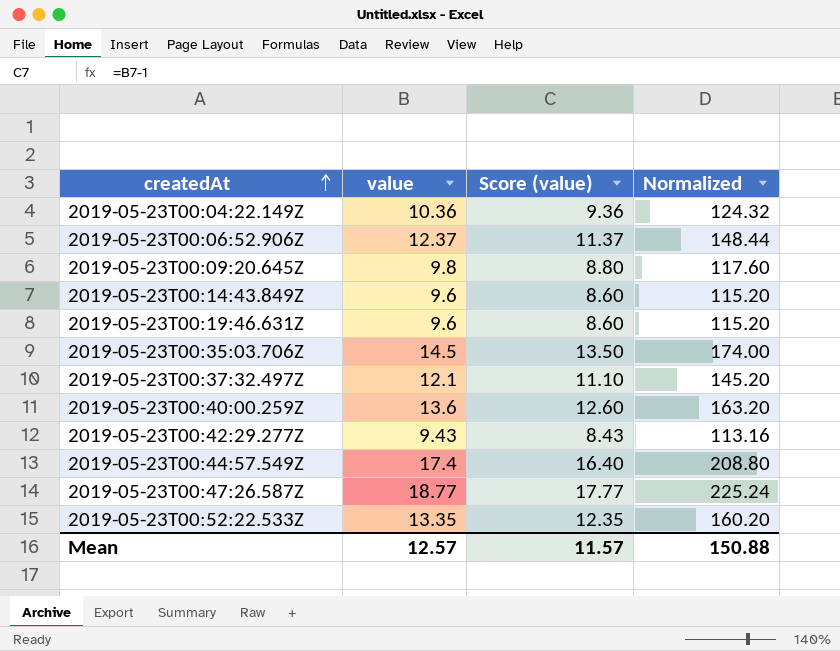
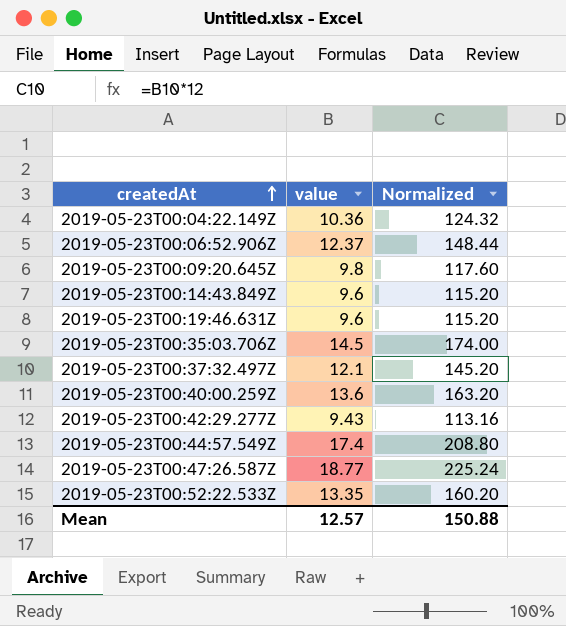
column Score (value) | formula: [value] - 1 -> none

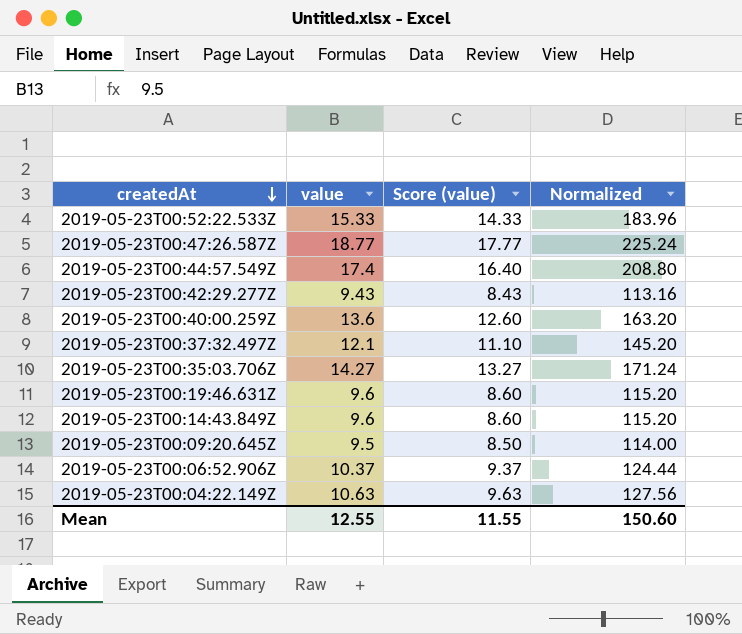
row order: createdAt ascending -> createdAt descending
column Score (value) | formula: none -> [value] - 1
2019-05-23T00:52:22.533Z | value: 13.35 -> 15.33
2019-05-23T00:52:22.533Z | Normalized: 160.20 -> 183.96
2019-05-23T00:35:03.706Z | value: 14.5 -> 14.27
2019-05-23T00:35:03.706Z | Normalized: 174.00 -> 171.24
2019-05-23T00:09:20.645Z | value: 9.8 -> 9.5
2019-05-23T00:09:20.645Z | Normalized: 117.60 -> 114.00
2019-05-23T00:06:52.906Z | value: 12.37 -> 10.37
2019-05-23T00:06:52.906Z | Normalized: 148.44 -> 124.44
2019-05-23T00:04:22.149Z | value: 10.36 -> 10.63
2019-05-23T00:04:22.149Z | Normalized: 124.32 -> 127.56
Mean | value: 12.57 -> 12.55
Mean | Normalized: 150.88 -> 150.60

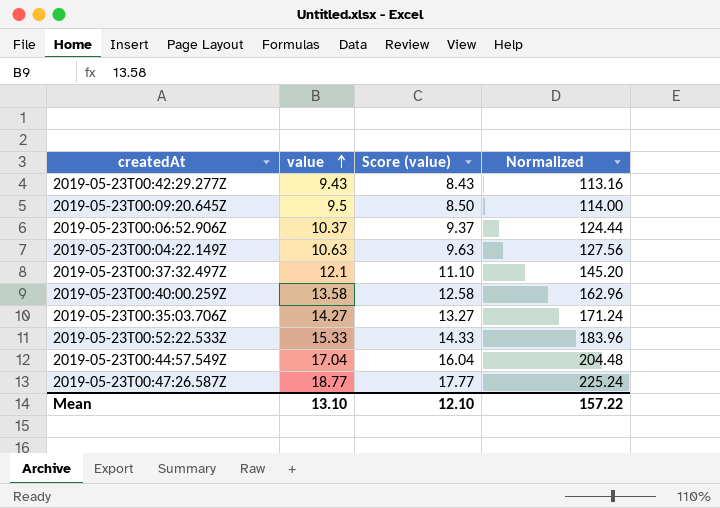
row order: createdAt descending -> value ascending
row 2019-05-23T00:19:46.631Z: 9.6 | 8.60 | 115.20 -> none
row 2019-05-23T00:14:43.849Z: 9.6 | 8.60 | 115.20 -> none
2019-05-23T00:40:00.259Z | value: 13.6 -> 13.58
2019-05-23T00:40:00.259Z | Score (value): 12.60 -> 12.58
2019-05-23T00:40:00.259Z | Normalized: 163.20 -> 162.96
2019-05-23T00:44:57.549Z | value: 17.4 -> 17.04
2019-05-23T00:44:57.549Z | Score (value): 16.40 -> 16.04
2019-05-23T00:44:57.549Z | Normalized: 208.80 -> 204.48
Mean | value: 12.55 -> 13.10
Mean | Score (value): 11.55 -> 12.10
Mean | Normalized: 150.60 -> 157.22

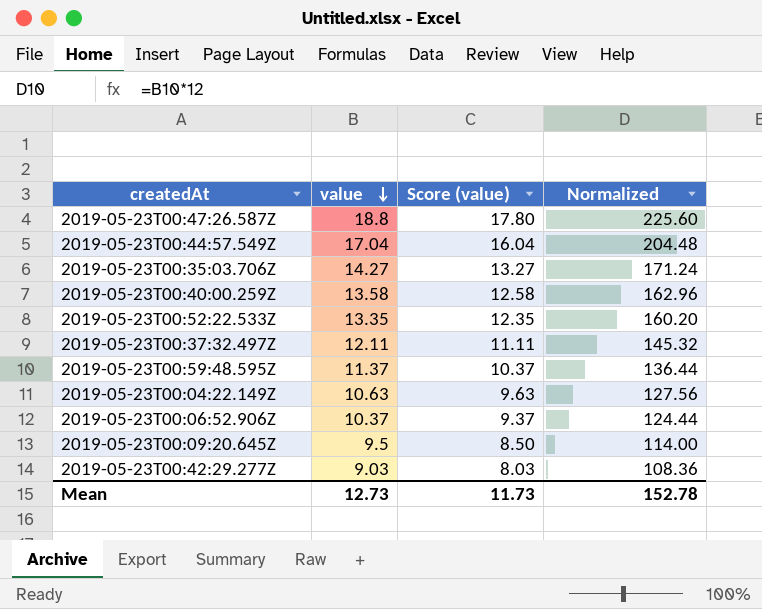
row order: value ascending -> value descending
2019-05-23T00:47:26.587Z | value: 18.77 -> 18.8
2019-05-23T00:47:26.587Z | Score (value): 17.77 -> 17.80
2019-05-23T00:47:26.587Z | Normalized: 225.24 -> 225.60
2019-05-23T00:52:22.533Z | value: 15.33 -> 13.35
2019-05-23T00:52:22.533Z | Score (value): 14.33 -> 12.35
2019-05-23T00:52:22.533Z | Normalized: 183.96 -> 160.20
2019-05-23T00:37:32.497Z | value: 12.1 -> 12.11
2019-05-23T00:37:32.497Z | Score (value): 11.10 -> 11.11
2019-05-23T00:37:32.497Z | Normalized: 145.20 -> 145.32
row 2019-05-23T00:59:48.595Z: none -> 11.37 | 10.37 | 136.44
2019-05-23T00:42:29.277Z | value: 9.43 -> 9.03
2019-05-23T00:42:29.277Z | Score (value): 8.43 -> 8.03
2019-05-23T00:42:29.277Z | Normalized: 113.16 -> 108.36
Mean | value: 13.10 -> 12.73
Mean | Score (value): 12.10 -> 11.73
Mean | Normalized: 157.22 -> 152.78

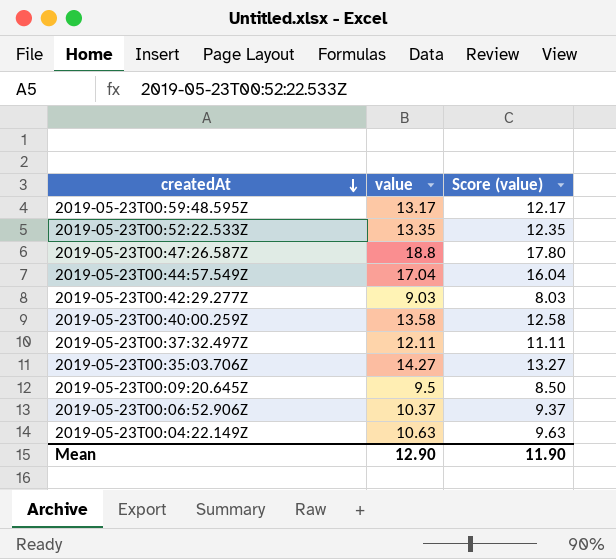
row order: value descending -> createdAt descending
column Normalized | formula: [value] * 12 -> none
2019-05-23T00:59:48.595Z | value: 11.37 -> 13.17
2019-05-23T00:59:48.595Z | Score (value): 10.37 -> 12.17
Mean | value: 12.73 -> 12.90
Mean | Score (value): 11.73 -> 11.90

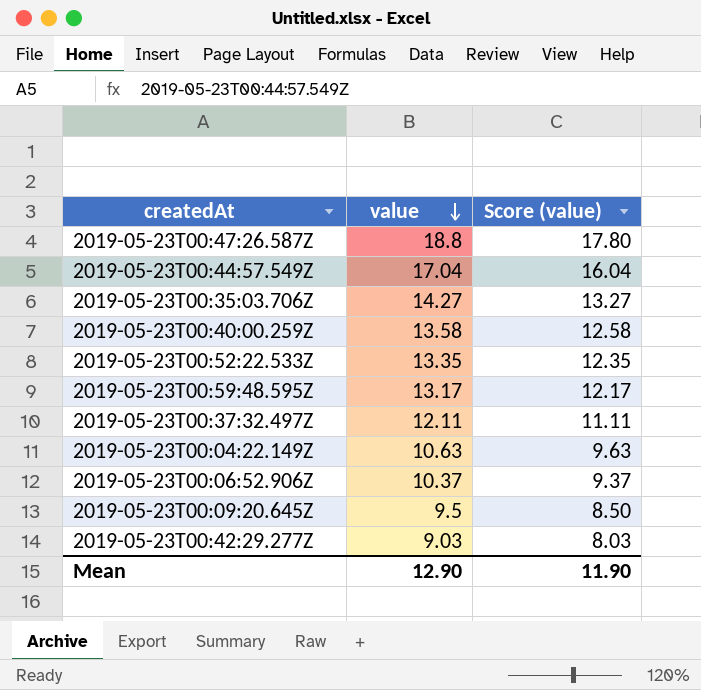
row order: createdAt descending -> value descending

